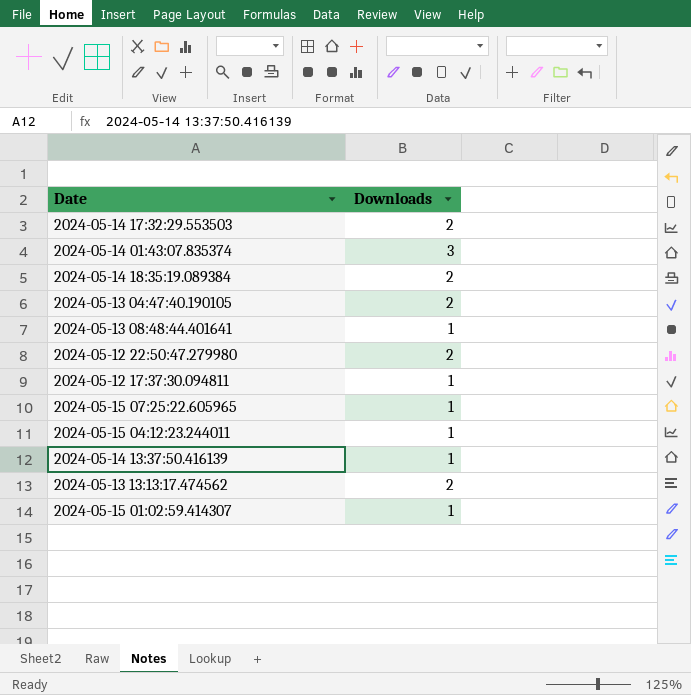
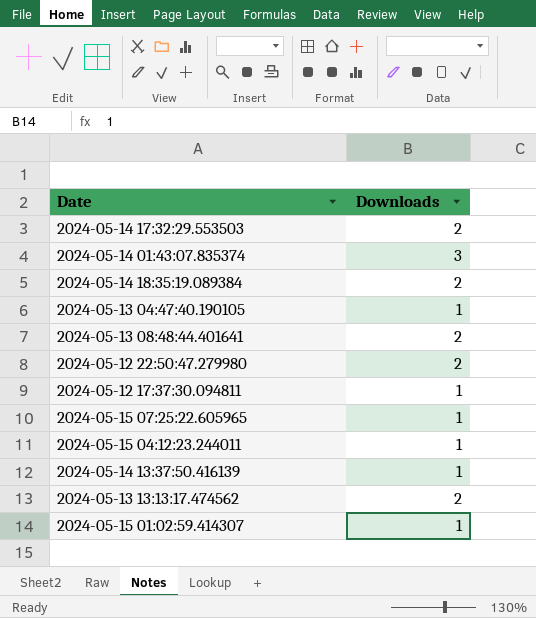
2024-05-13 04:47:40.190105 | Downloads: 2 -> 1
2024-05-13 08:48:44.401641 | Downloads: 1 -> 2

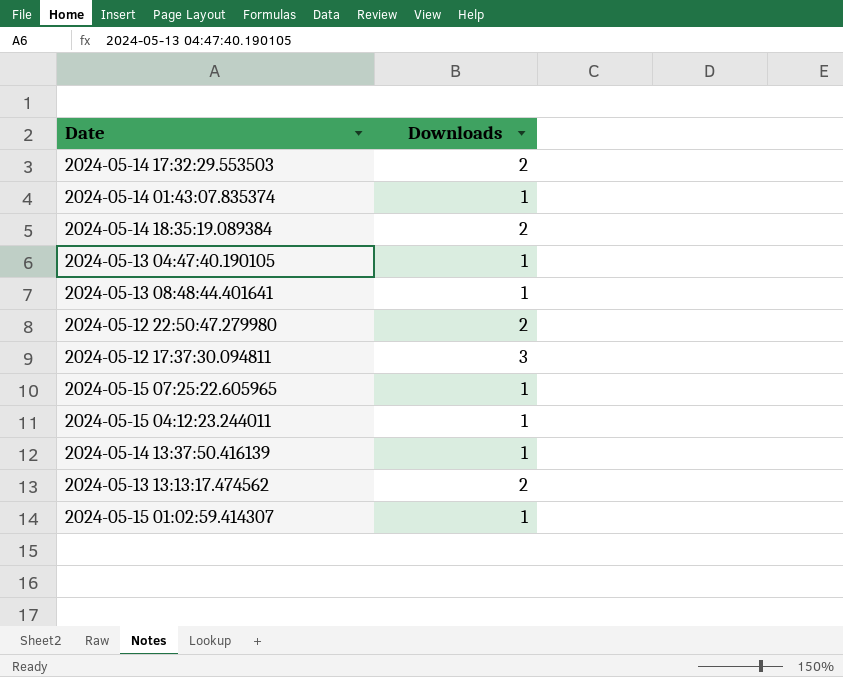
2024-05-14 01:43:07.835374 | Downloads: 3 -> 1
2024-05-13 08:48:44.401641 | Downloads: 2 -> 1
2024-05-12 17:37:30.094811 | Downloads: 1 -> 3

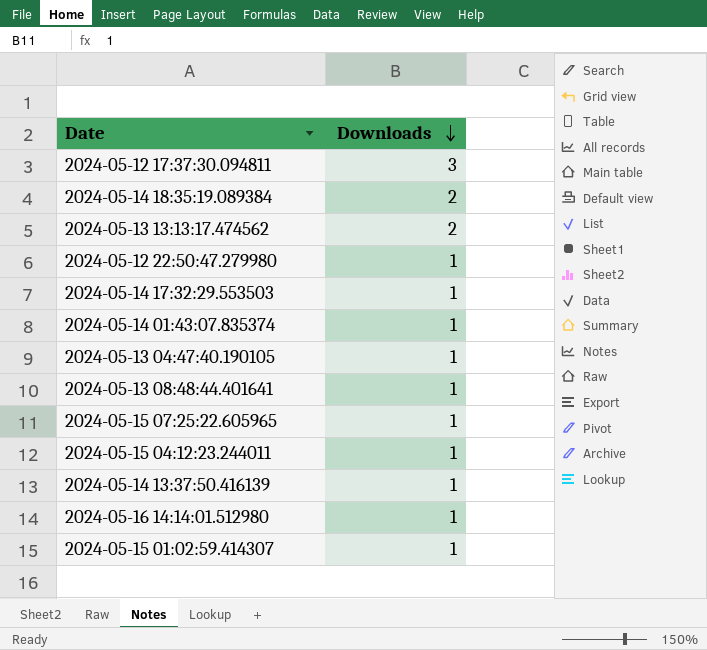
row order: none -> Downloads descending
2024-05-12 22:50:47.279980 | Downloads: 2 -> 1
2024-05-14 17:32:29.553503 | Downloads: 2 -> 1
row 2024-05-16 14:14:01.512980: none -> 1

